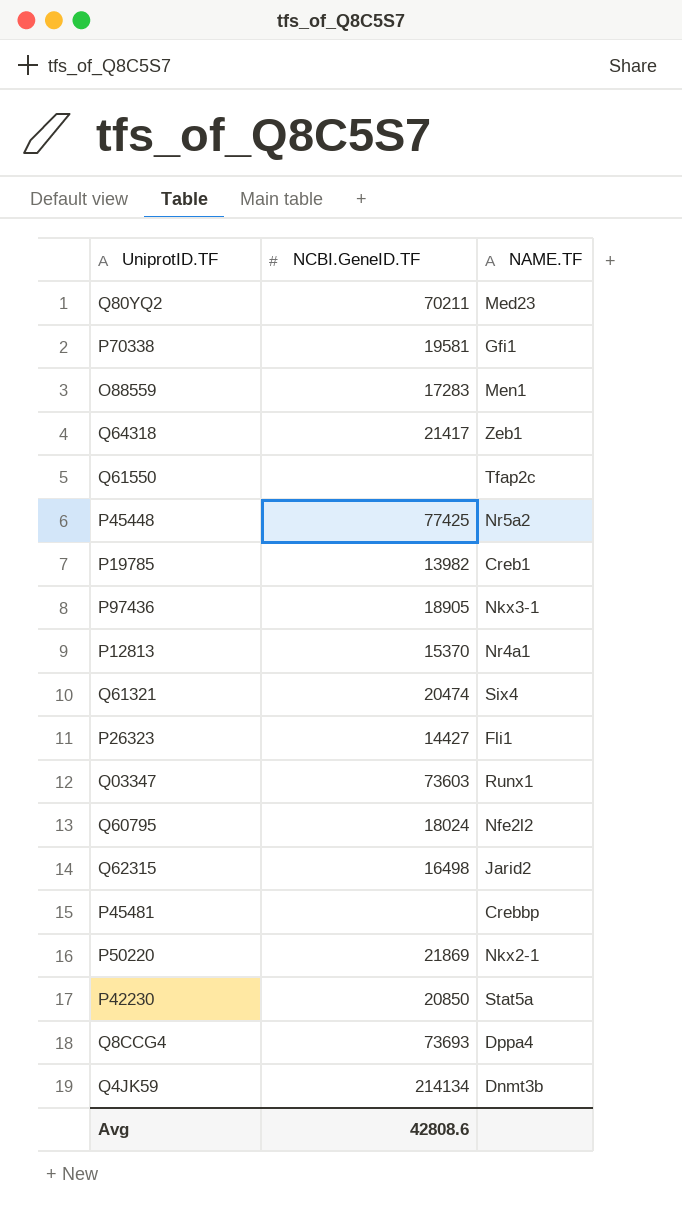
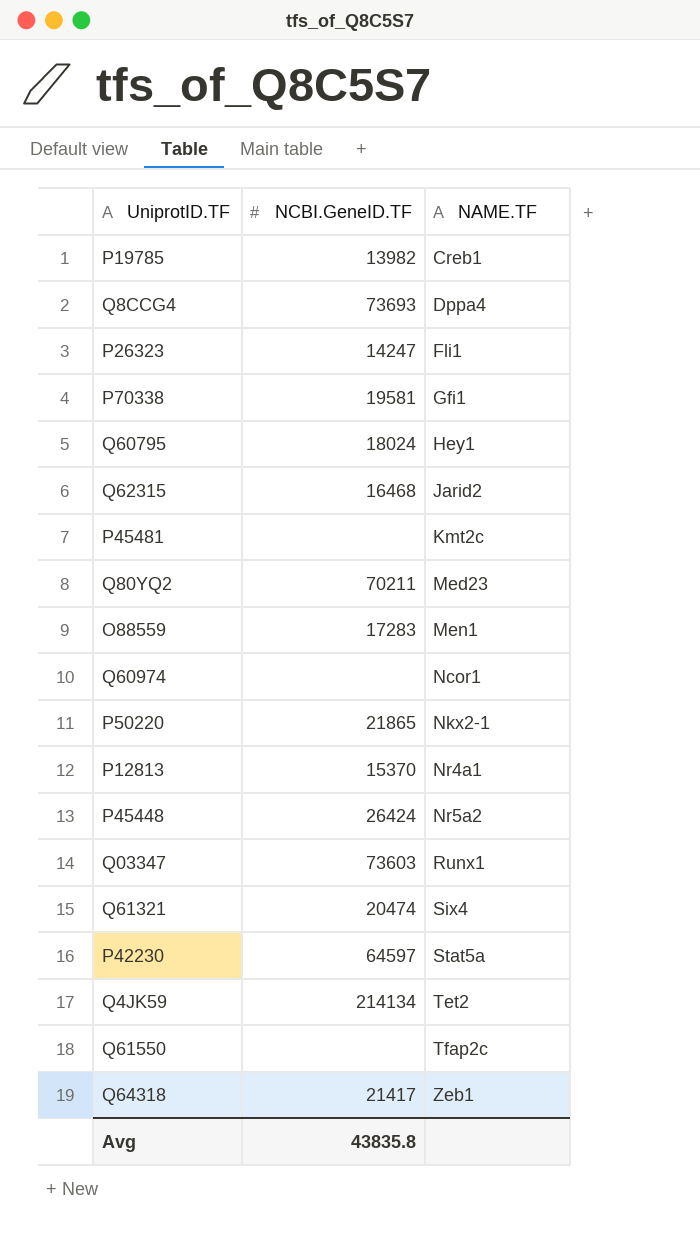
row order: none -> NAME.TF ascending
row P97436: 18905 | Nkx3-1 -> none
P26323 | NCBI.GeneID.TF: 14427 -> 14247
Q60795 | NAME.TF: Nfe2l2 -> Hey1
Q62315 | NCBI.GeneID.TF: 16498 -> 16468
P45481 | NAME.TF: Crebbp -> Kmt2c
row Q60974: none -> none | Ncor1
P50220 | NCBI.GeneID.TF: 21869 -> 21865
P45448 | NCBI.GeneID.TF: 77425 -> 26424
P42230 | NCBI.GeneID.TF: 20850 -> 64597
Q4JK59 | NAME.TF: Dnmt3b -> Tet2
Avg | NCBI.GeneID.TF: 42808.6 -> 43835.8

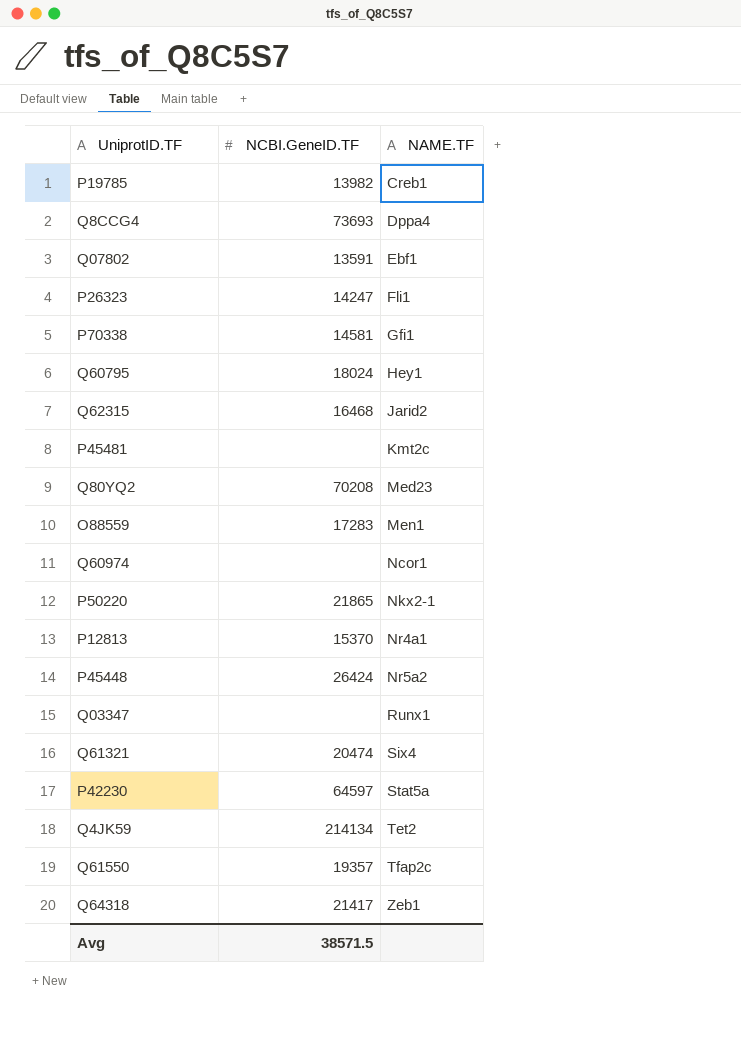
row Q07802: none -> 13591 | Ebf1
P70338 | NCBI.GeneID.TF: 19581 -> 14581
Q80YQ2 | NCBI.GeneID.TF: 70211 -> 70208
Q03347 | NCBI.GeneID.TF: 73603 -> none
Q61550 | NCBI.GeneID.TF: none -> 19357
Avg | NCBI.GeneID.TF: 43835.8 -> 38571.5

